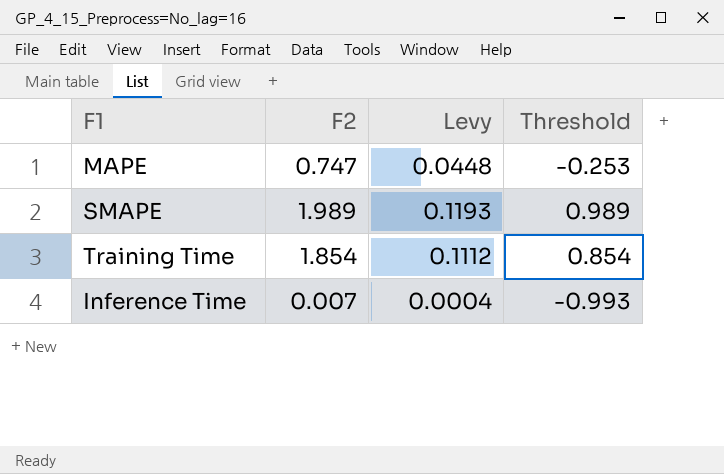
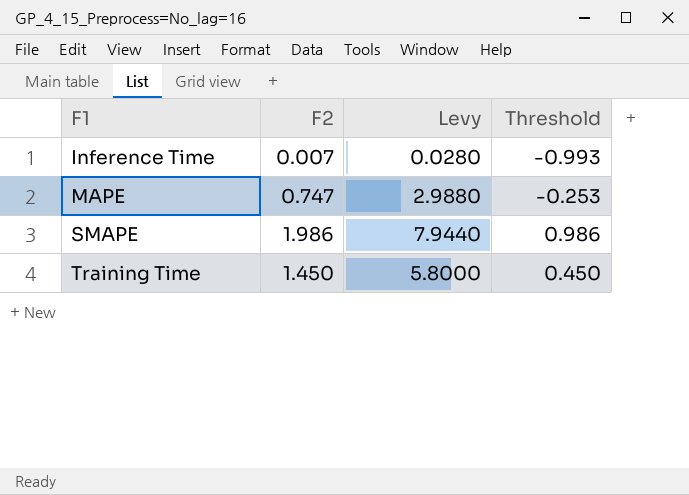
row order: none -> F1 ascending
column Levy | formula: [F2] * 0.06 -> [F2] * 4
SMAPE | F2: 1.989 -> 1.986
SMAPE | Threshold: 0.989 -> 0.986
Training Time | F2: 1.854 -> 1.450
Training Time | Threshold: 0.854 -> 0.450

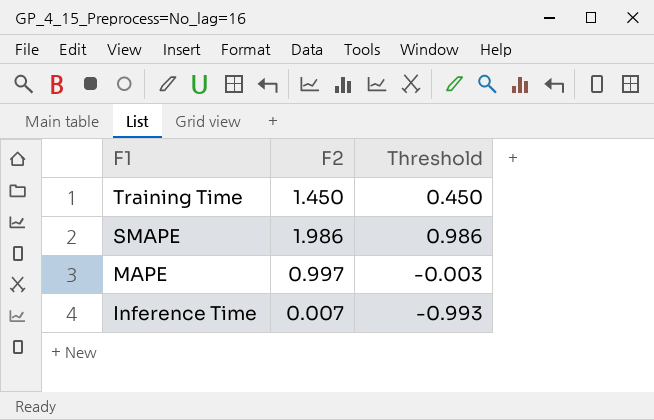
row order: F1 ascending -> F1 descending
column Levy | formula: [F2] * 4 -> none
MAPE | F2: 0.747 -> 0.997
MAPE | Threshold: -0.253 -> -0.003

